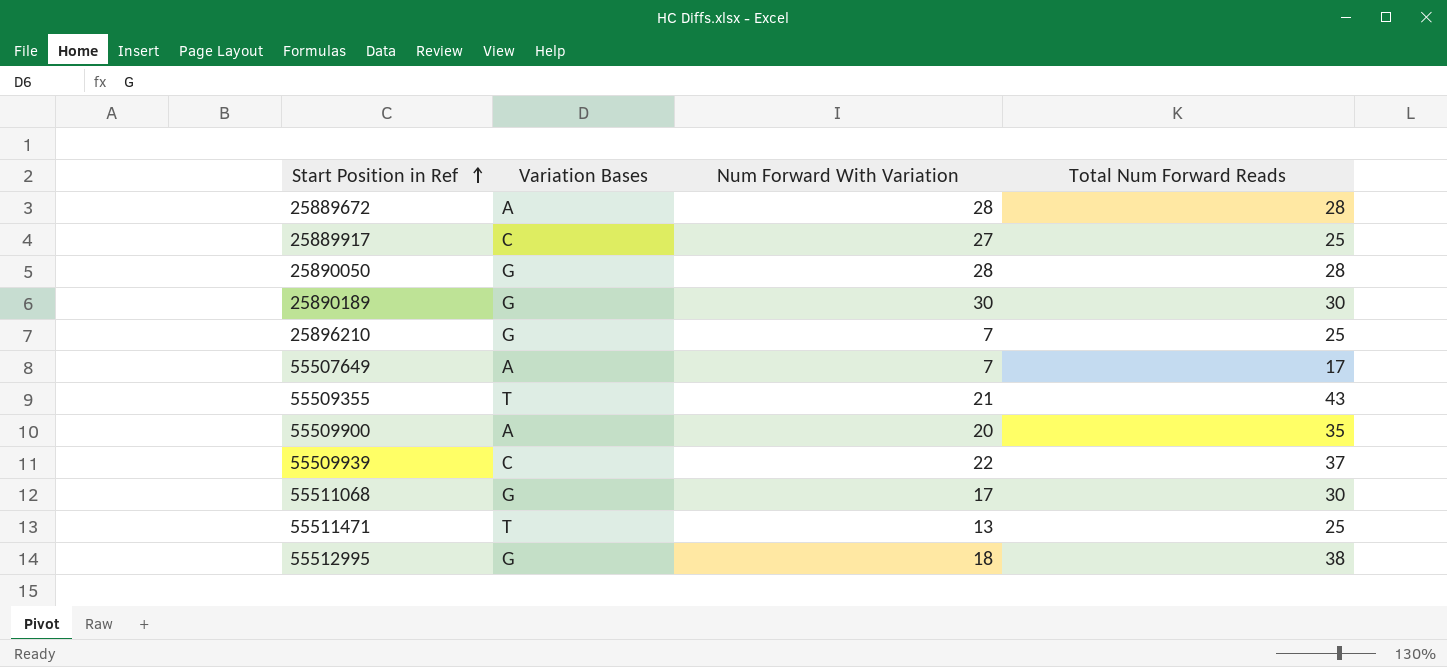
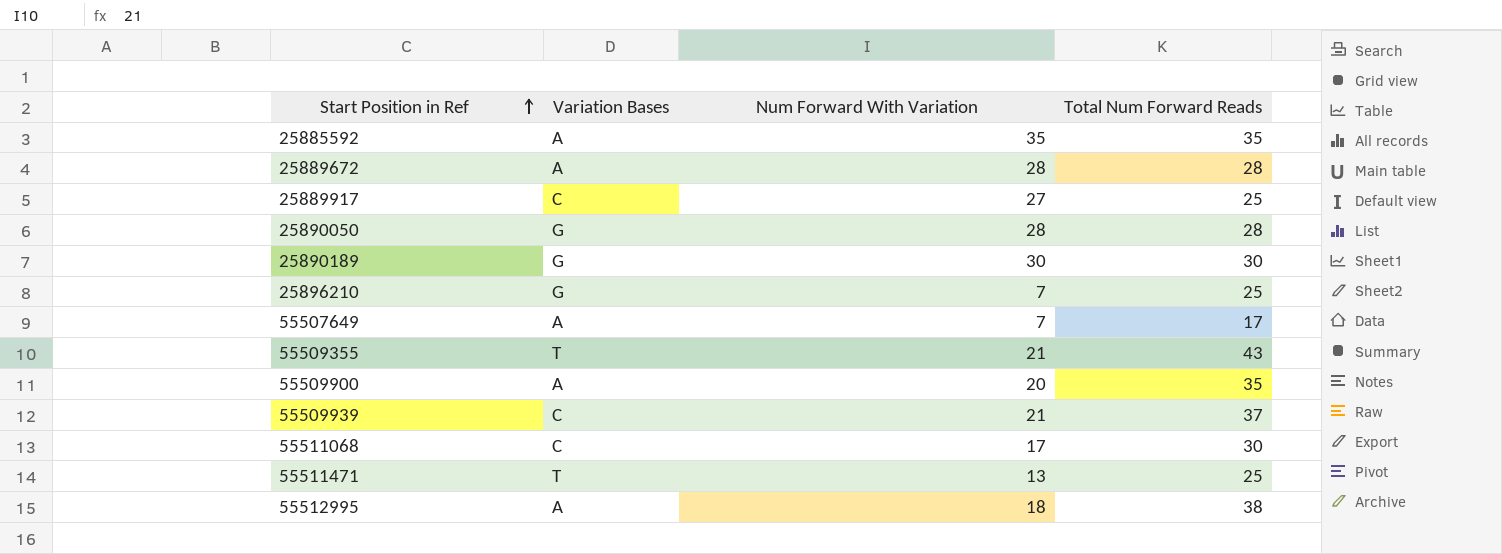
row 25885592: none -> A | 35 | 35
55509939 | Num Forward With Variation: 22 -> 21
55511068 | Variation Bases: G -> C
55512995 | Variation Bases: G -> A

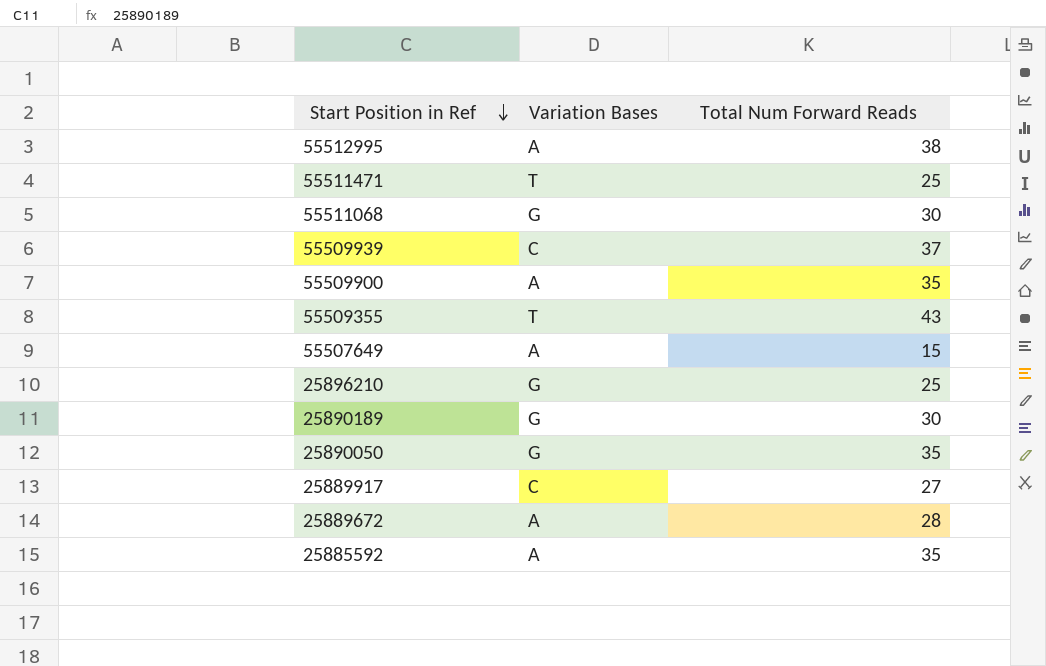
row order: Start Position in Ref ascending -> Start Position in Ref descending
column Num Forward With Variation | position: 3 -> none
55511068 | Variation Bases: C -> G
55507649 | Total Num Forward Reads: 17 -> 15
25890050 | Total Num Forward Reads: 28 -> 35
25889917 | Total Num Forward Reads: 25 -> 27

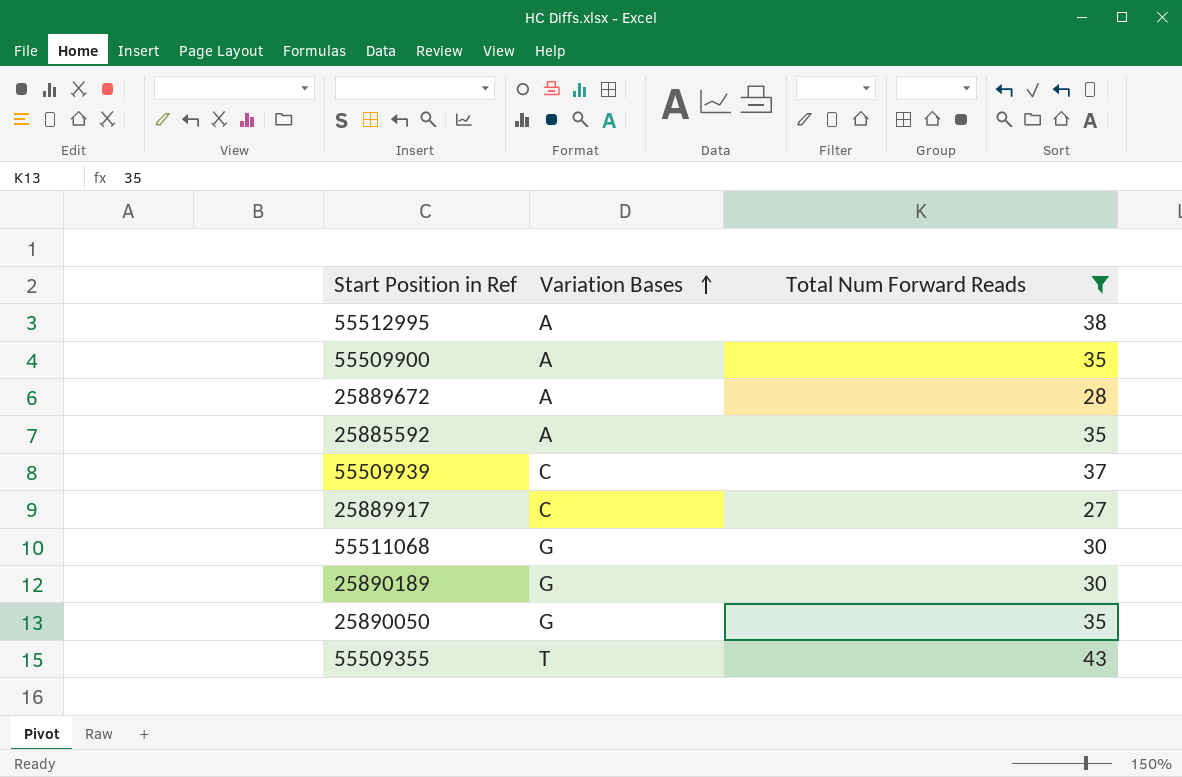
filter: none -> Total Num Forward Reads >= 27
row order: Start Position in Ref descending -> Variation Bases ascending

